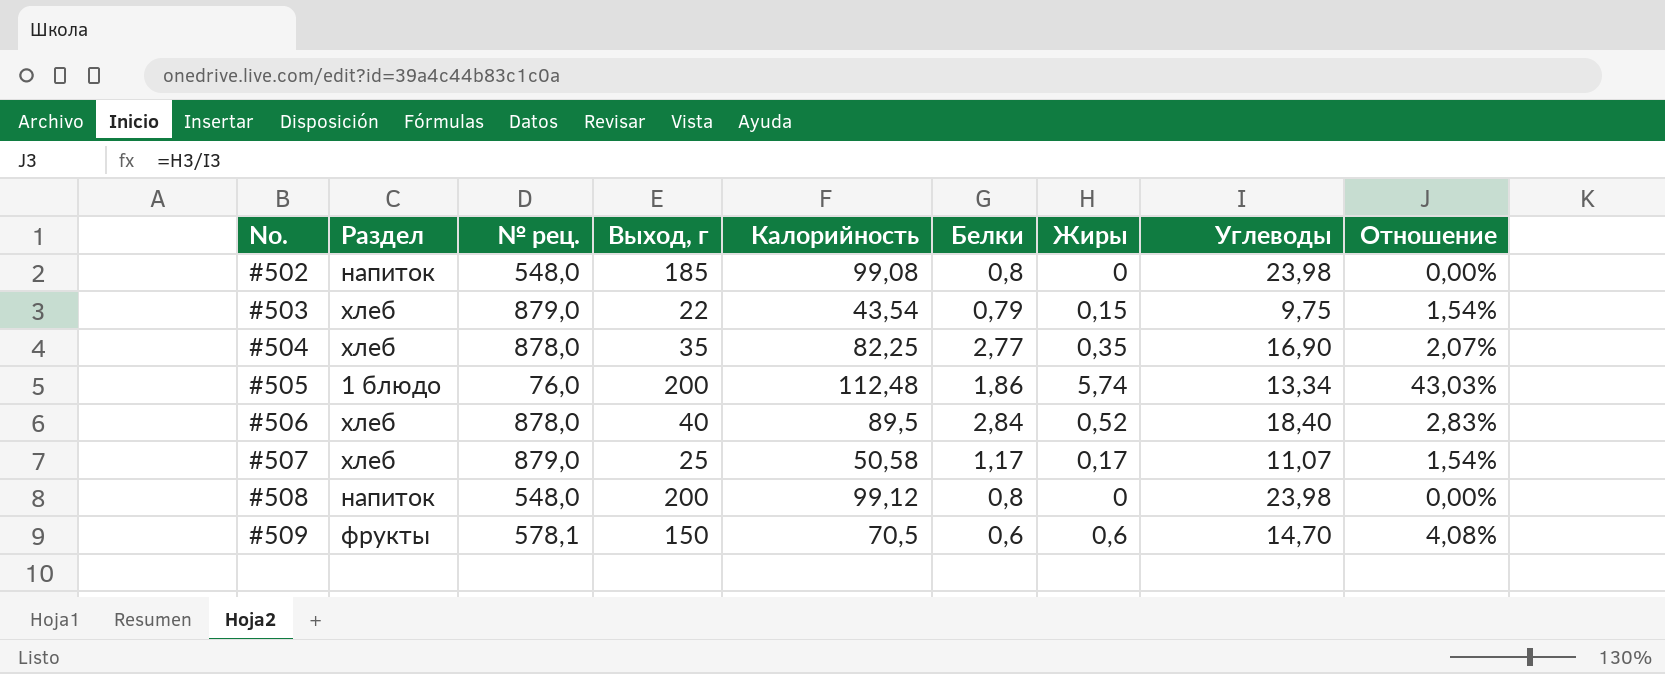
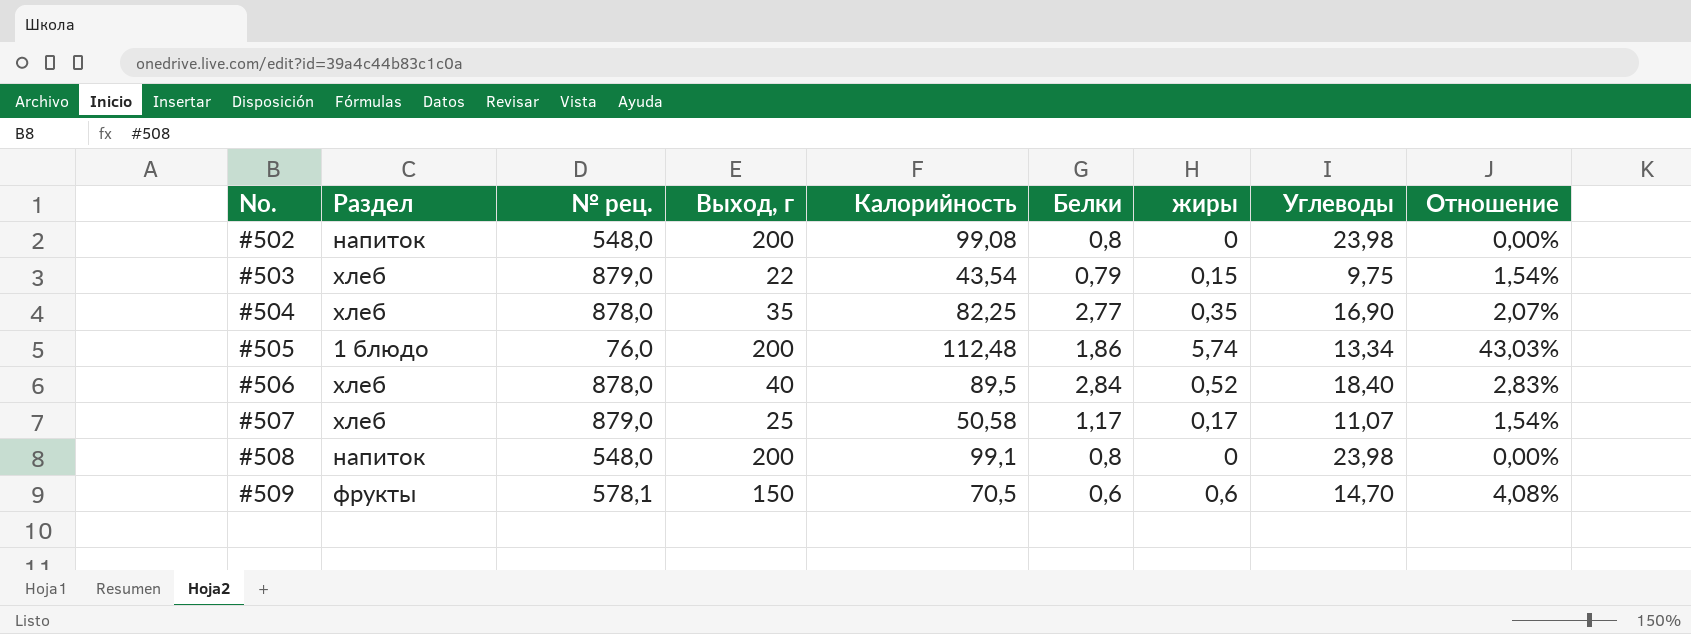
column name: Жиры -> жиры
#502 | Выход, г: 185 -> 200
#508 | Калорийность: 99,12 -> 99,1

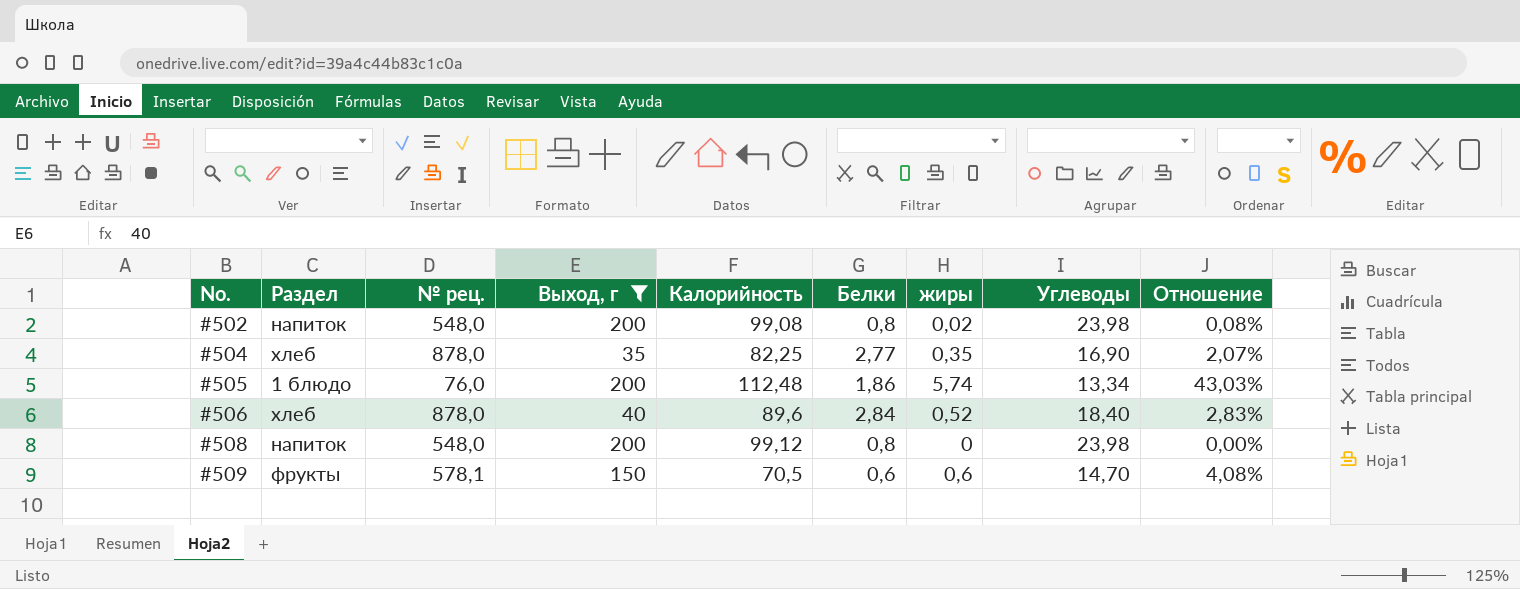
filter: none -> Выход, г >= 35
#502 | жиры: 0 -> 0,02
#502 | Отношение: 0,00% -> 0,08%
#506 | Калорийность: 89,5 -> 89,6
#508 | Калорийность: 99,1 -> 99,12

